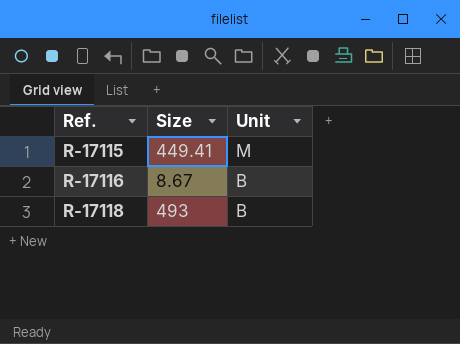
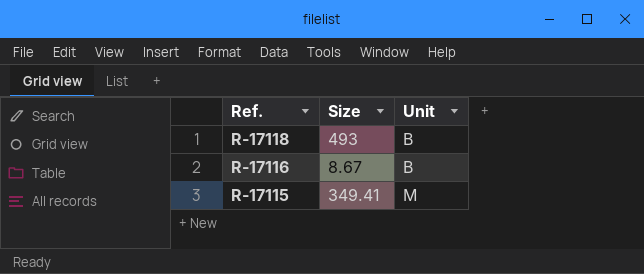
row order: Ref. ascending -> Ref. descending
R-17115 | Size: 449.41 -> 349.41

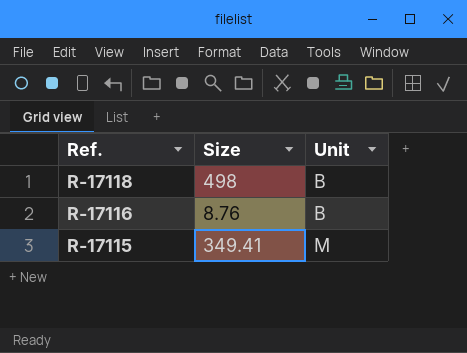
R-17118 | Size: 493 -> 498
R-17116 | Size: 8.67 -> 8.76

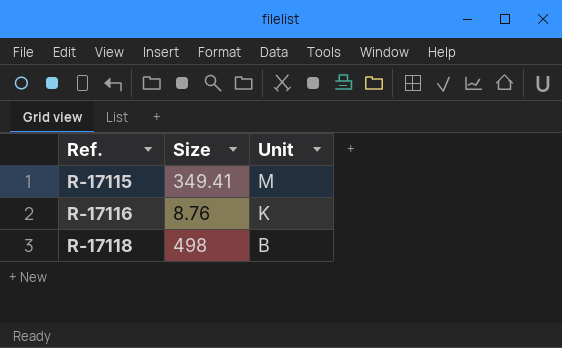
row order: Ref. descending -> Ref. ascending
R-17116 | Unit: B -> K

